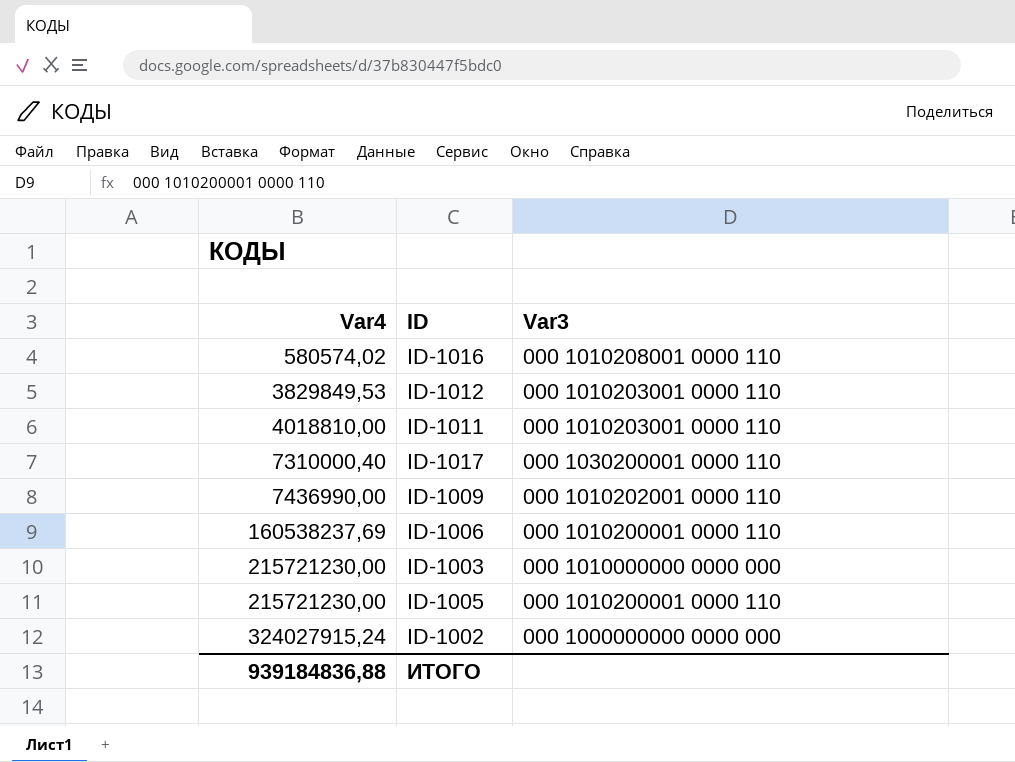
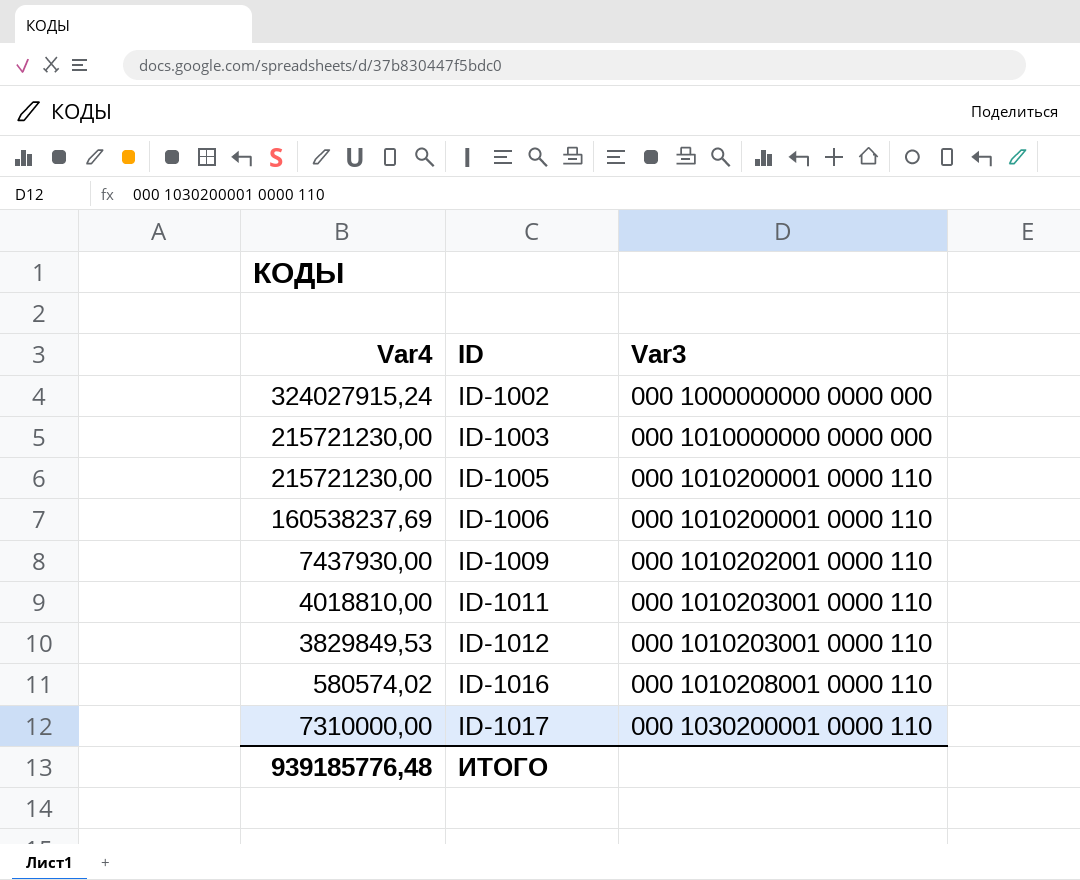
row order: Var4 ascending -> ID ascending
ID-1009 | Var4: 7436990,00 -> 7437930,00
ID-1017 | Var4: 7310000,40 -> 7310000,00
ИТОГО | Var4: 939184836,88 -> 939185776,48

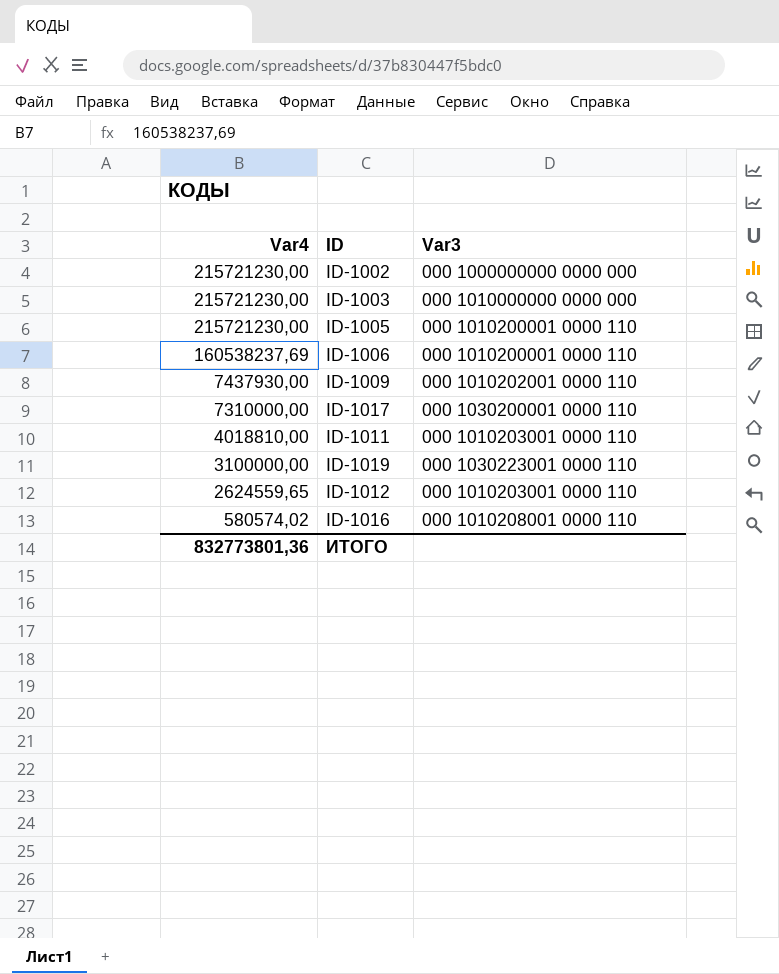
row order: ID ascending -> Var4 descending
ID-1002 | Var4: 324027915,24 -> 215721230,00
row ID-1019: none -> 3100000,00 | 000 1030223001 0000 110
ID-1012 | Var4: 3829849,53 -> 2624559,65
ИТОГО | Var4: 939185776,48 -> 832773801,36

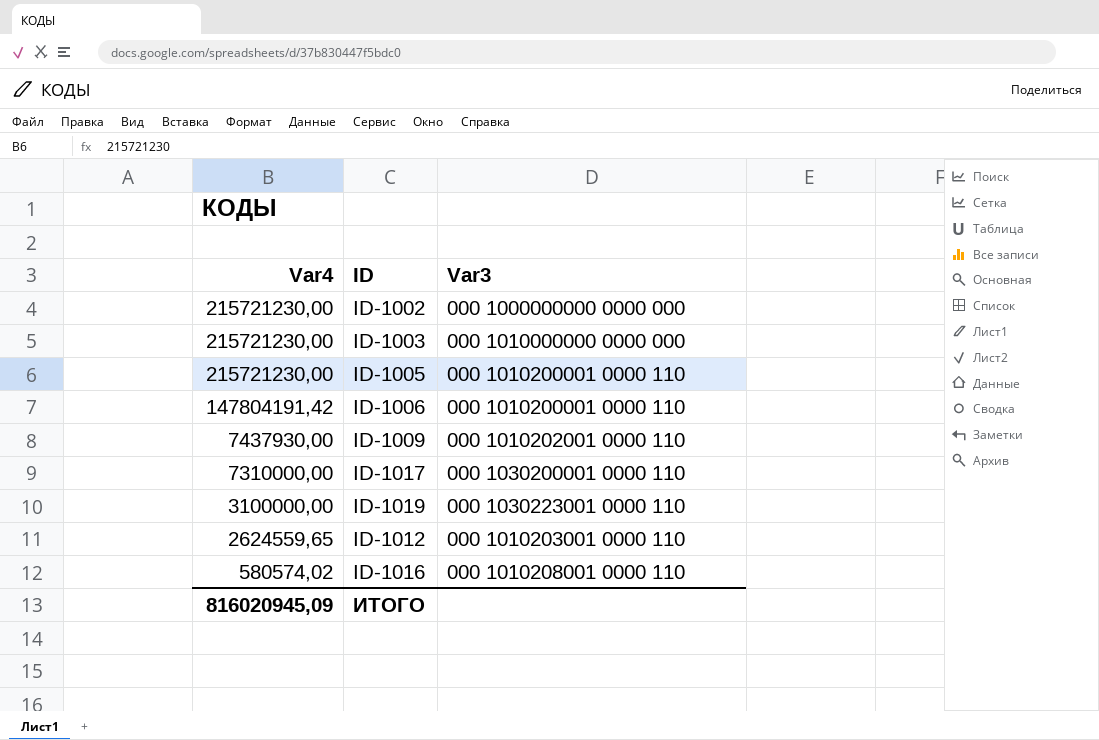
row ID-1011: 4018810,00 | 000 1010203001 0000 110 -> none
ID-1006 | Var4: 160538237,69 -> 147804191,42
ИТОГО | Var4: 832773801,36 -> 816020945,09

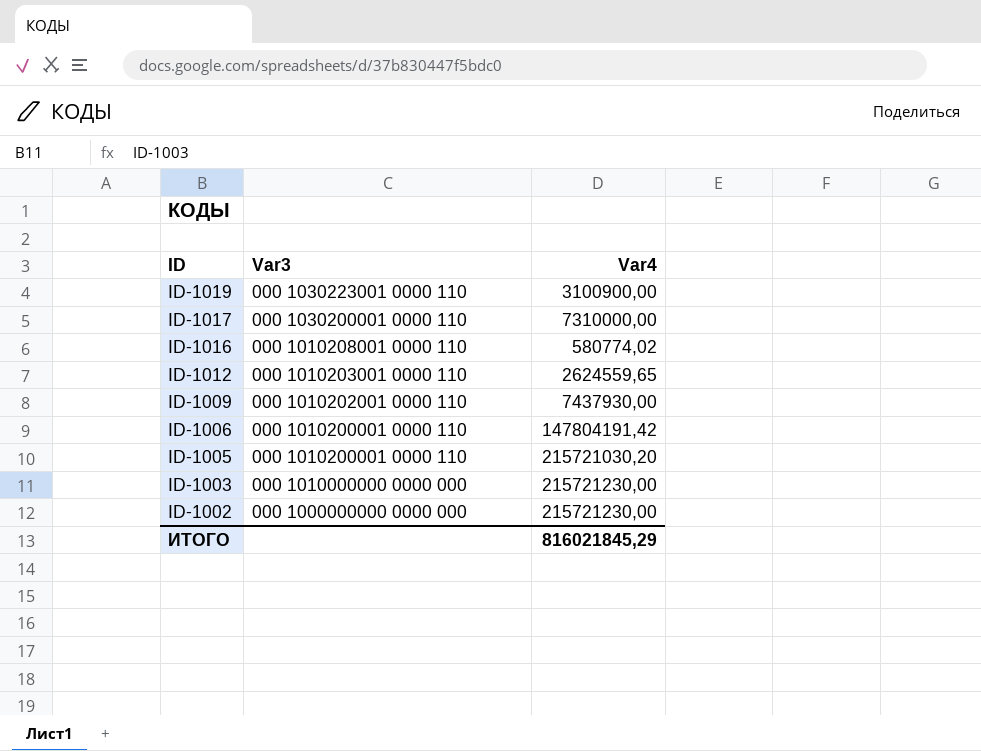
row order: Var4 descending -> ID descending
column Var4 | position: 1 -> 3
ID-1019 | Var4: 3100000,00 -> 3100900,00
ID-1016 | Var4: 580574,02 -> 580774,02
ID-1005 | Var4: 215721230,00 -> 215721030,20
ИТОГО | Var4: 816020945,09 -> 816021845,29

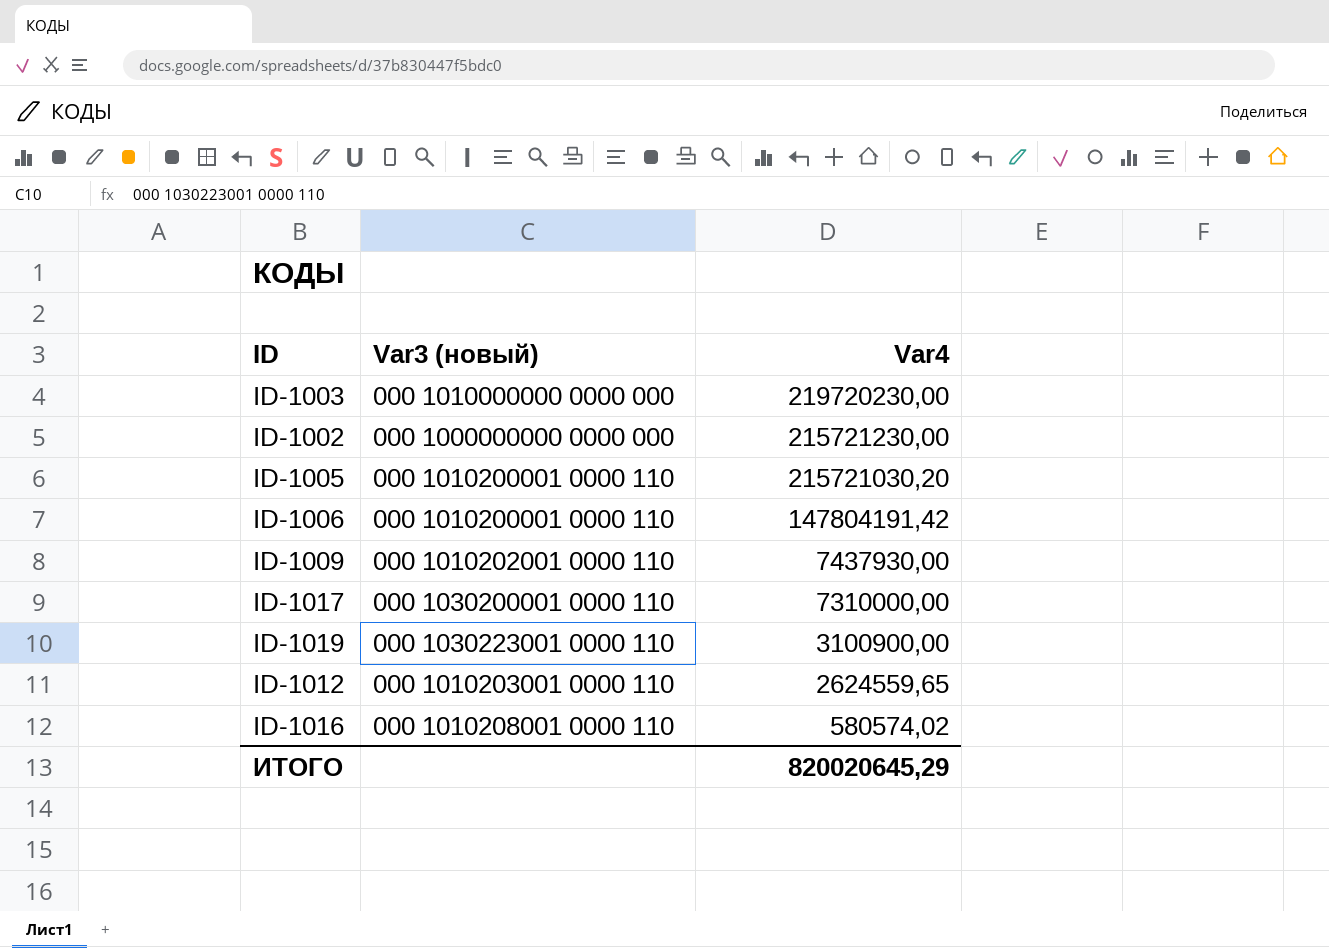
row order: ID descending -> Var4 descending
column name: Var3 -> Var3 (новый)
ID-1003 | Var4: 215721230,00 -> 219720230,00
ID-1016 | Var4: 580774,02 -> 580574,02
ИТОГО | Var4: 816021845,29 -> 820020645,29

